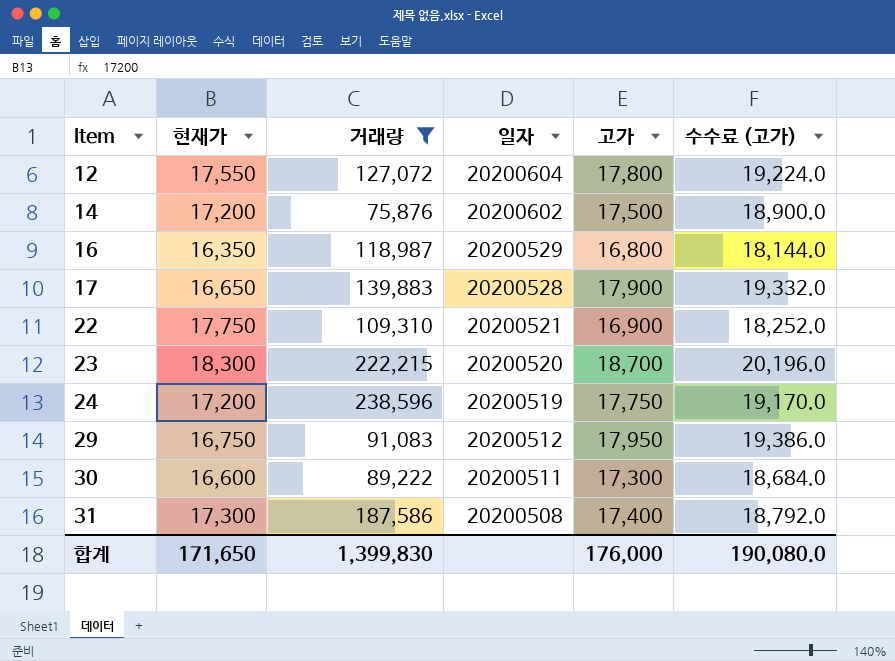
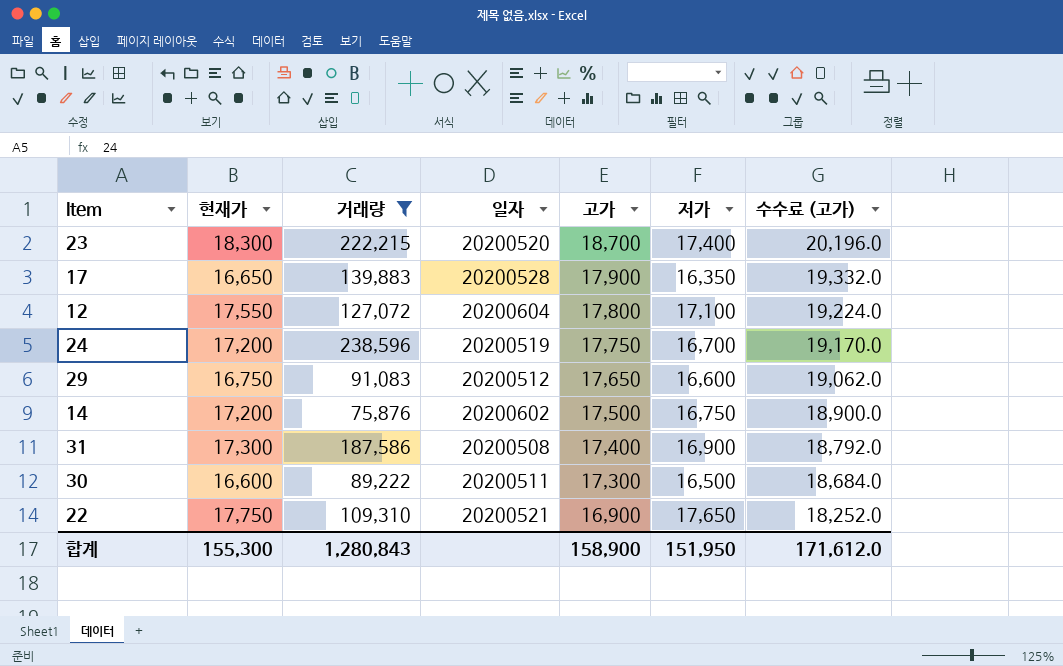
row order: Item ascending -> 고가 descending
column 저가 | position: none -> 6
row 16: 16,350 | 118,987 | 20200529 | 16,800 | 18,144.0 -> none
29 | 고가: 17,950 -> 17,650
29 | 수수료 (고가): 19,386.0 -> 19,062.0
합계 | 현재가: 171,650 -> 155,300
합계 | 거래량: 1,399,830 -> 1,280,843
합계 | 고가: 176,000 -> 158,900
합계 | 수수료 (고가): 190,080.0 -> 171,612.0

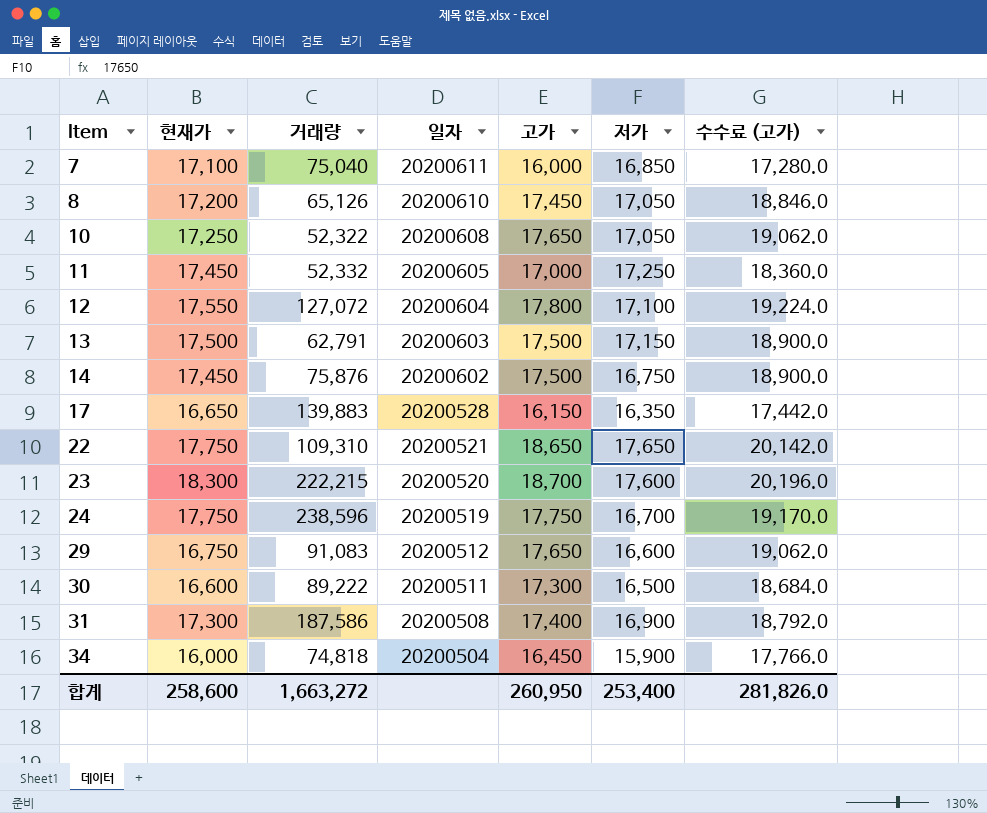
filter: 거래량 >= 75,876 -> none
row order: 고가 descending -> Item ascending
14 | 현재가: 17,200 -> 17,450
17 | 고가: 17,900 -> 16,150
17 | 수수료 (고가): 19,332.0 -> 17,442.0
22 | 고가: 16,900 -> 18,650
22 | 수수료 (고가): 18,252.0 -> 20,142.0
23 | 저가: 17,400 -> 17,600
24 | 현재가: 17,200 -> 17,750
합계 | 현재가: 155,300 -> 258,600
합계 | 거래량: 1,280,843 -> 1,663,272
합계 | 고가: 158,900 -> 260,950
합계 | 저가: 151,950 -> 253,400
합계 | 수수료 (고가): 171,612.0 -> 281,826.0

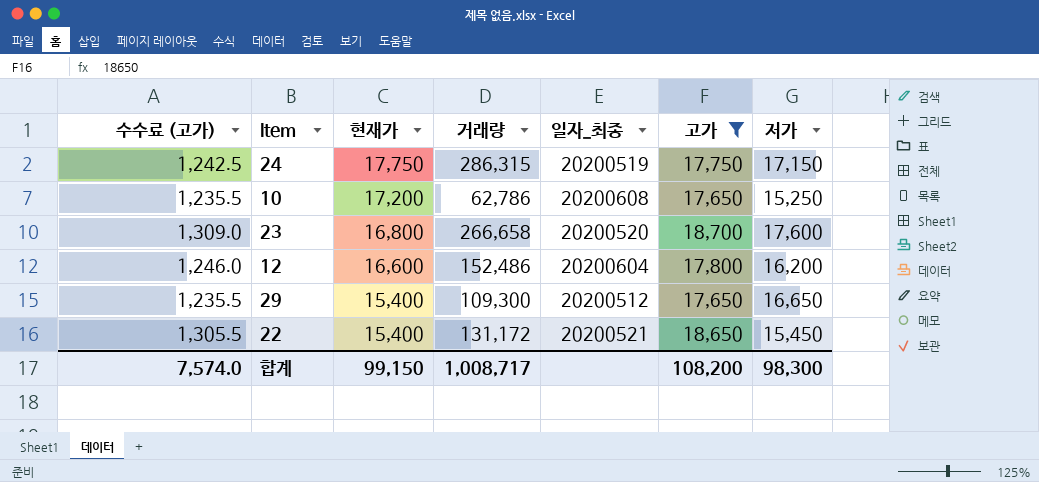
filter: none -> 고가 >= 17,650
row order: Item ascending -> 현재가 descending
column 수수료 (고가) | formula: [고가] * 1.08 -> [고가] * 0.07
column 수수료 (고가) | position: 7 -> 1
column name: 일자 -> 일자_최종
24 | 거래량: 238,596 -> 286,315
24 | 저가: 16,700 -> 17,150
10 | 현재가: 17,250 -> 17,200
10 | 거래량: 52,322 -> 62,786
10 | 저가: 17,050 -> 15,250
23 | 현재가: 18,300 -> 16,800
23 | 거래량: 222,215 -> 266,658
12 | 현재가: 17,550 -> 16,600
12 | 거래량: 127,072 -> 152,486
12 | 저가: 17,100 -> 16,200
29 | 현재가: 16,750 -> 15,400
29 | 거래량: 91,083 -> 109,300
29 | 저가: 16,600 -> 16,650
22 | 현재가: 17,750 -> 15,400
22 | 거래량: 109,310 -> 131,172
22 | 저가: 17,650 -> 15,450
합계 | 수수료 (고가): 281,826.0 -> 7,574.0
합계 | 현재가: 258,600 -> 99,150
합계 | 거래량: 1,663,272 -> 1,008,717
합계 | 고가: 260,950 -> 108,200
합계 | 저가: 253,400 -> 98,300

